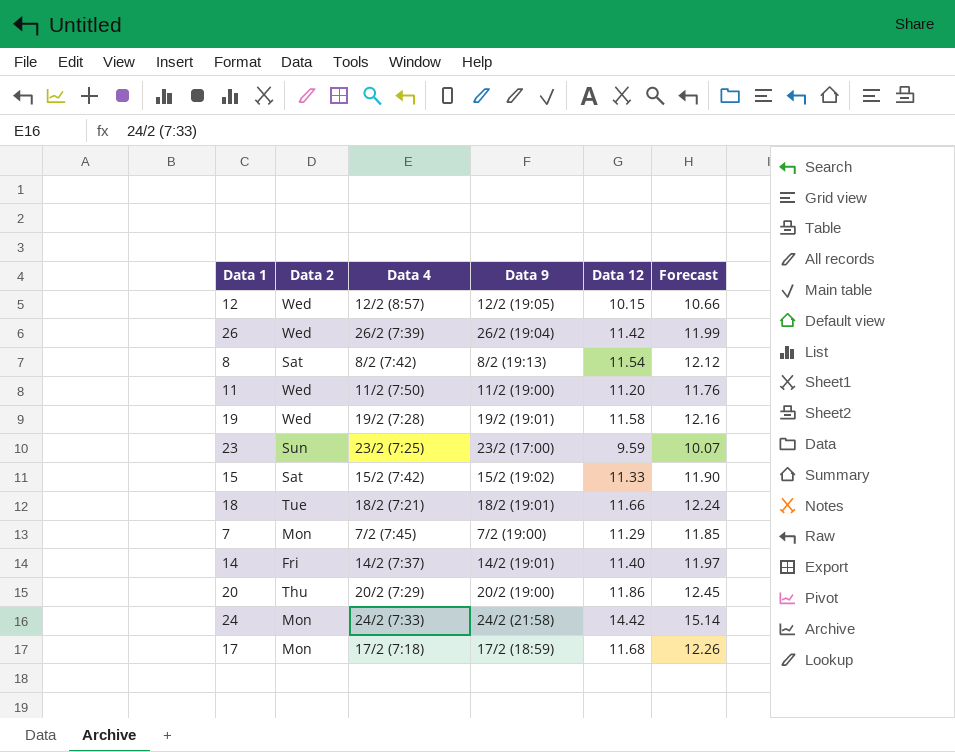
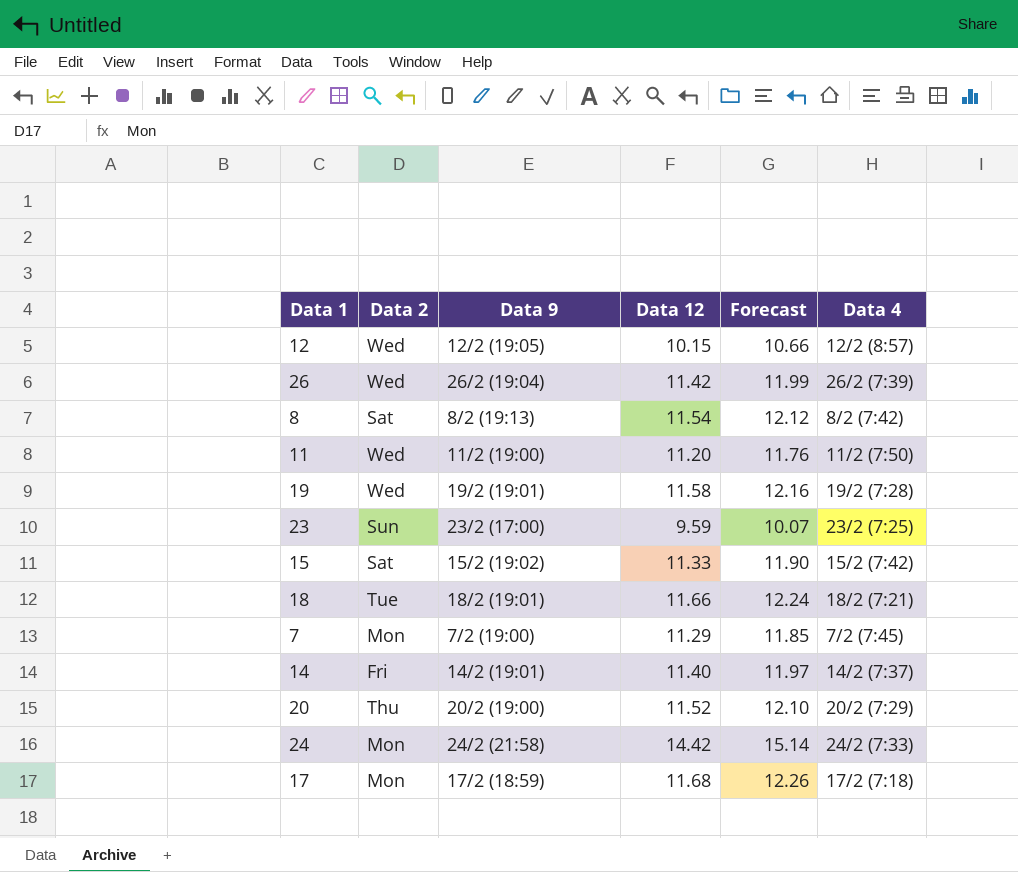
column Data 4 | position: 3 -> 6
20 | Data 12: 11.86 -> 11.52
20 | Forecast: 12.45 -> 12.10

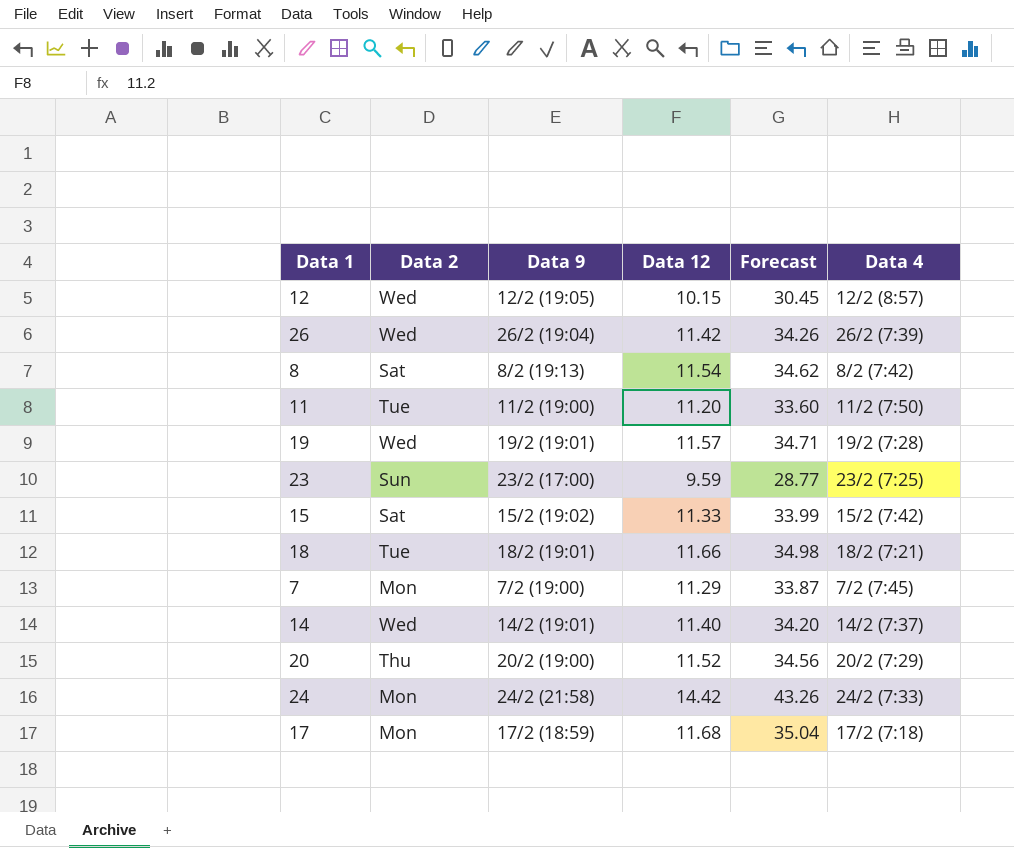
column Forecast | formula: [Data 12] * 1.05 -> [Data 12] * 3
11 | Data 2: Wed -> Tue
19 | Data 12: 11.58 -> 11.57
14 | Data 2: Fri -> Wed

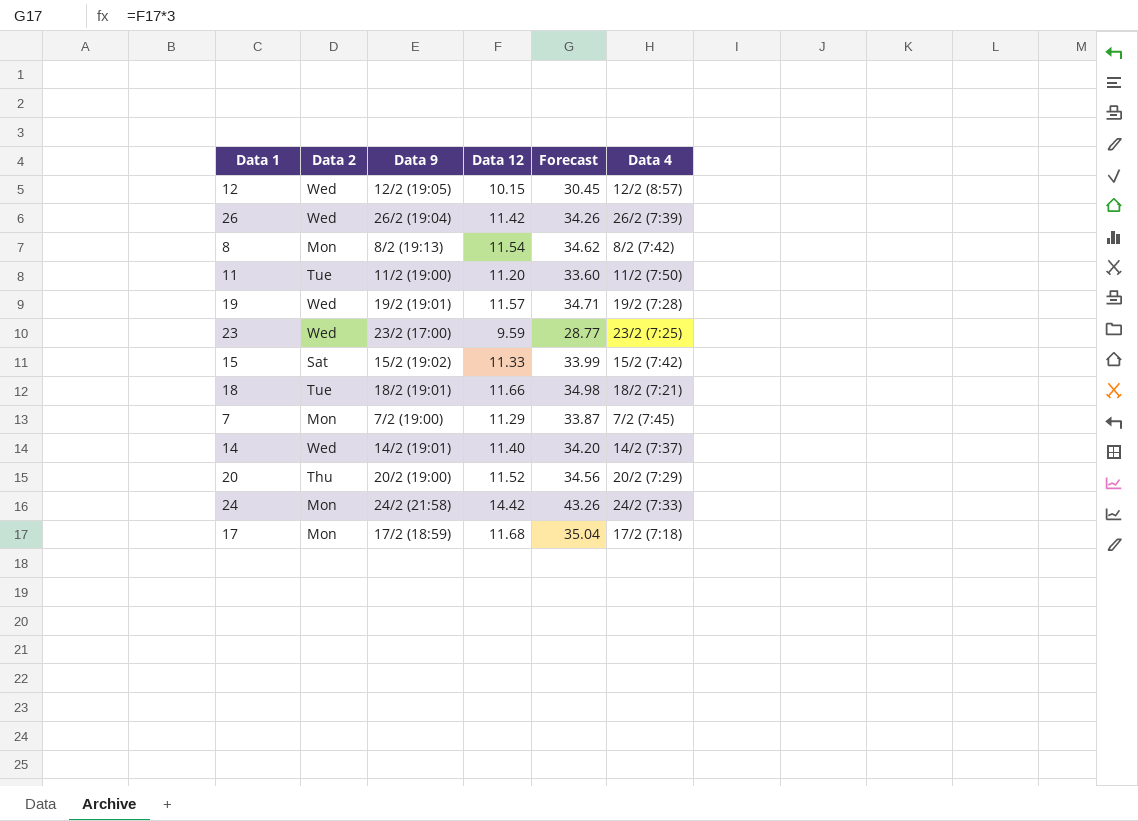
8 | Data 2: Sat -> Mon
23 | Data 2: Sun -> Wed

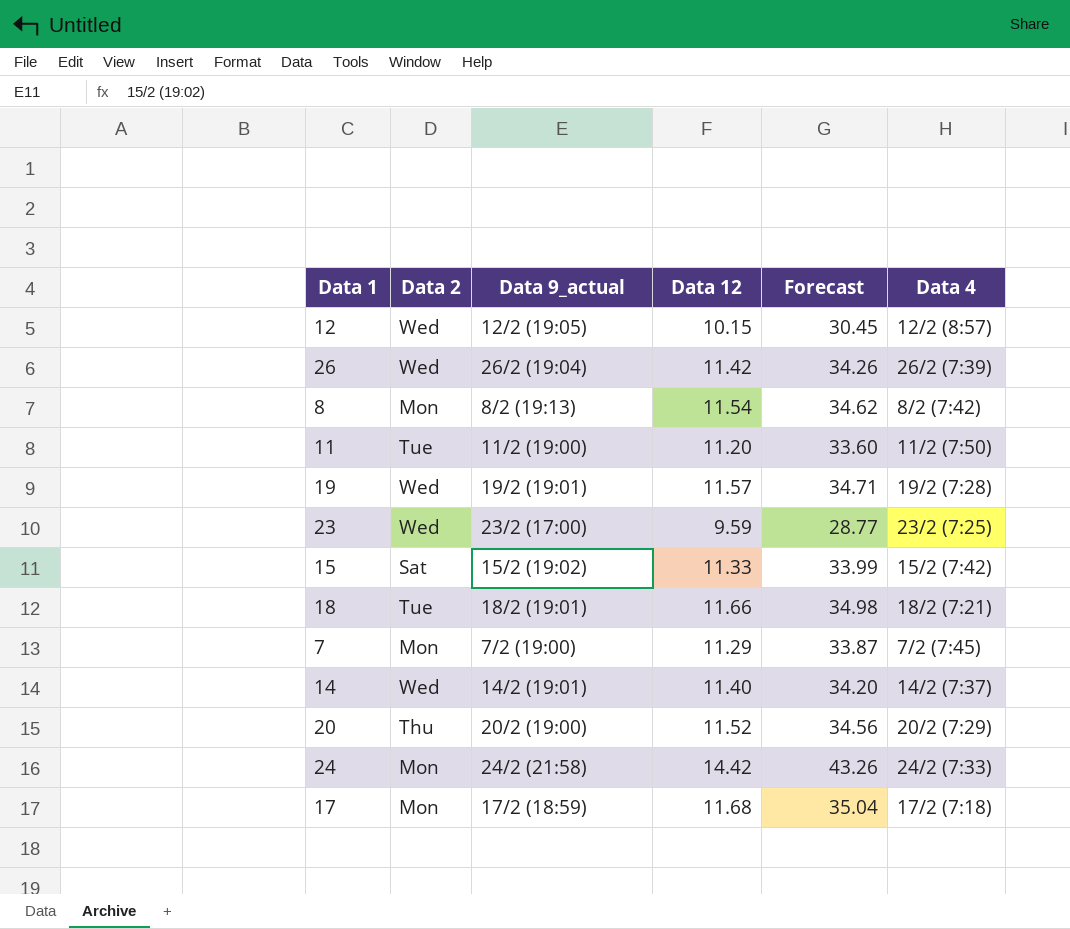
column name: Data 9 -> Data 9_actual

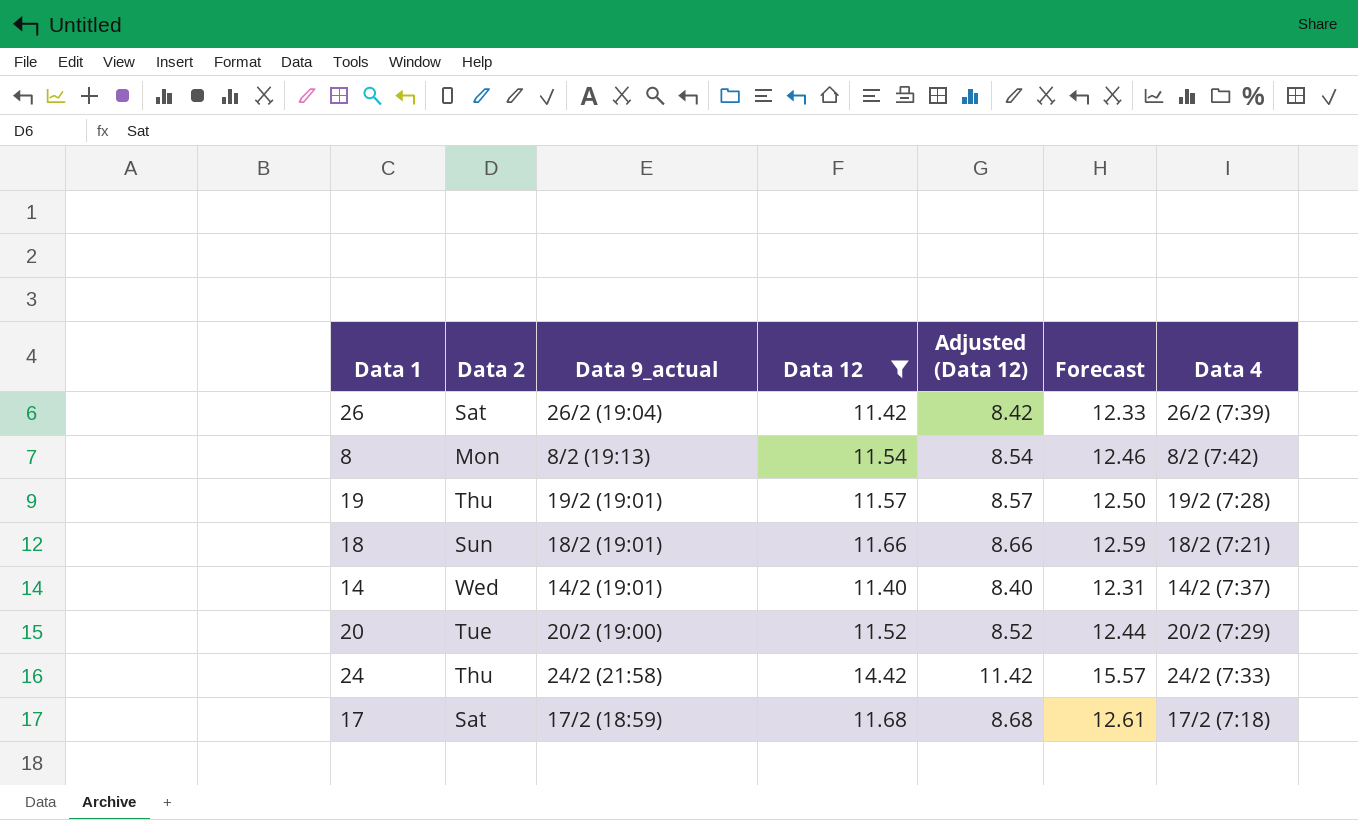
filter: none -> Data 12 >= 11.40
column Adjusted (Data 12) | formula: none -> [Data 12] - 3
column Forecast | formula: [Data 12] * 3 -> [Data 12] * 1.08
26 | Data 2: Wed -> Sat
19 | Data 2: Wed -> Thu
18 | Data 2: Tue -> Sun
20 | Data 2: Thu -> Tue
24 | Data 2: Mon -> Thu
17 | Data 2: Mon -> Sat

